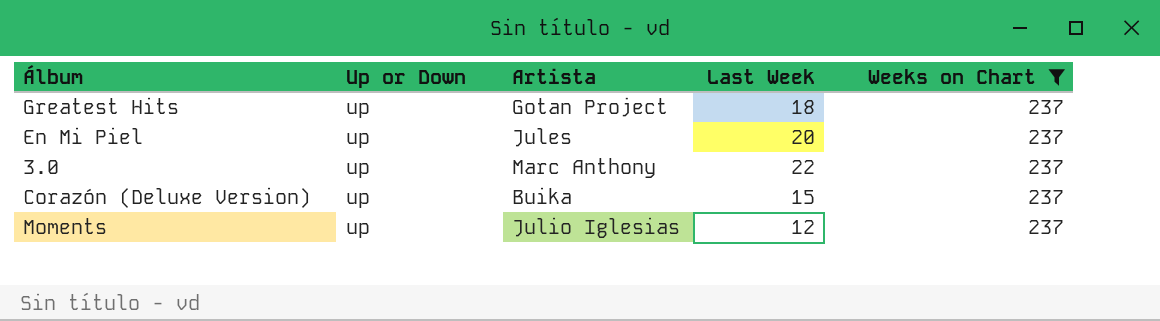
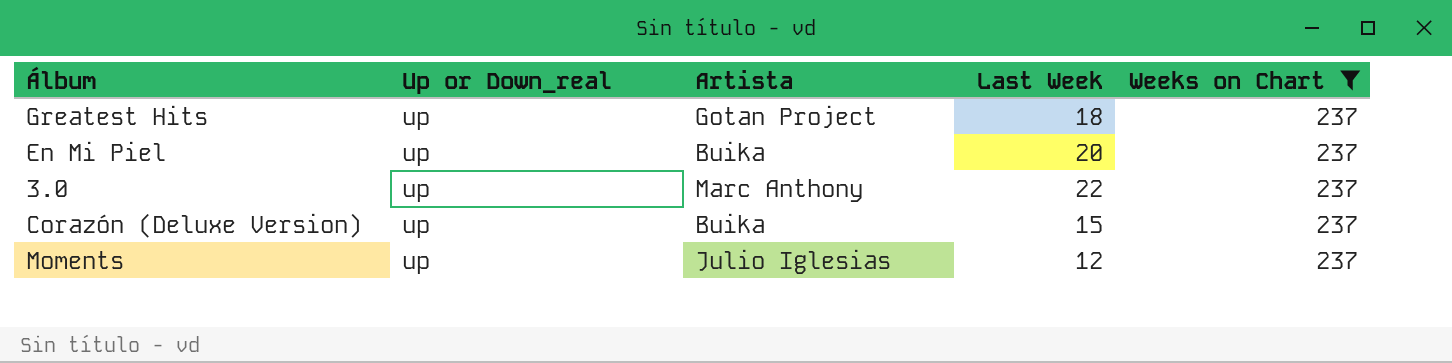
column name: Up or Down -> Up or Down_real
En Mi Piel | Artista: Jules -> Buika

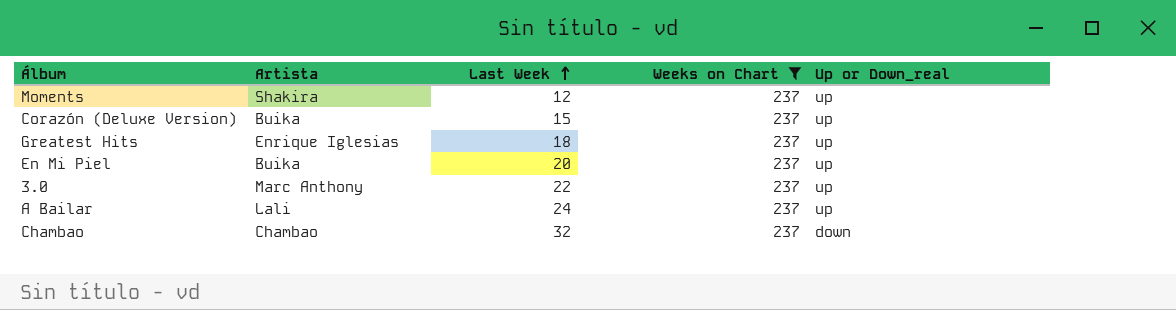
row order: none -> Last Week ascending
column Up or Down_real | position: 2 -> 5
Moments | Artista: Julio Iglesias -> Shakira
Greatest Hits | Artista: Gotan Project -> Enrique Iglesias
row A Bailar: none -> Lali | 24 | 237 | up
row Chambao: none -> Chambao | 32 | 237 | down

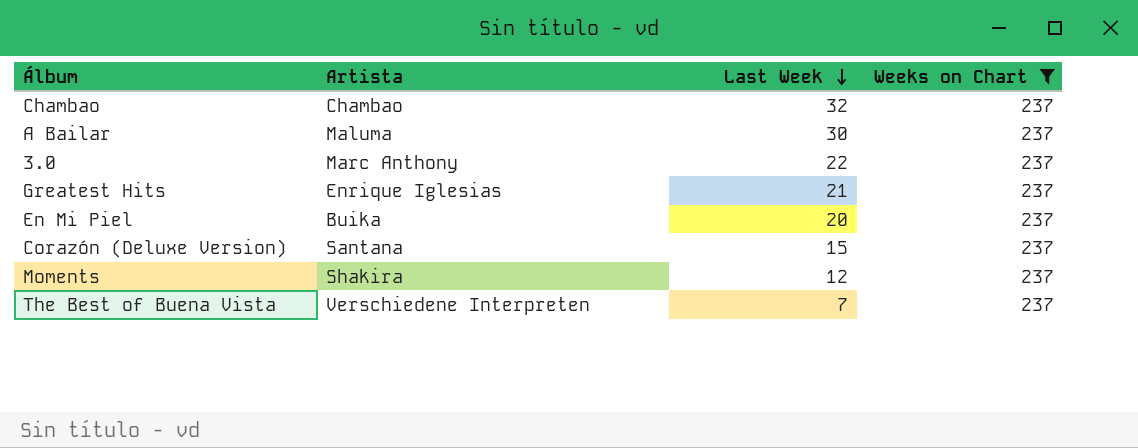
row order: Last Week ascending -> Last Week descending
column Up or Down_real | position: 5 -> none
A Bailar | Artista: Lali -> Maluma
A Bailar | Last Week: 24 -> 30
Greatest Hits | Last Week: 18 -> 21
Corazón (Deluxe Version) | Artista: Buika -> Santana
row The Best of Buena Vista: none -> Verschiedene Interpreten | 7 | 237

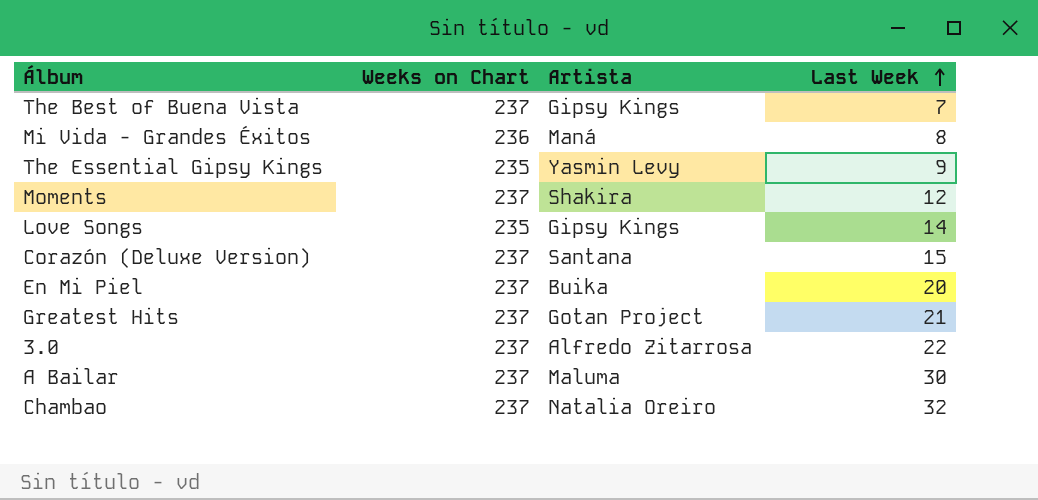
filter: Weeks on Chart = 237 -> none
row order: Last Week descending -> Last Week ascending
column Weeks on Chart | position: 4 -> 2
The Best of Buena Vista | Artista: Verschiedene Interpreten -> Gipsy Kings
Greatest Hits | Artista: Enrique Iglesias -> Gotan Project
3.0 | Artista: Marc Anthony -> Alfredo Zitarrosa
Chambao | Artista: Chambao -> Natalia Oreiro

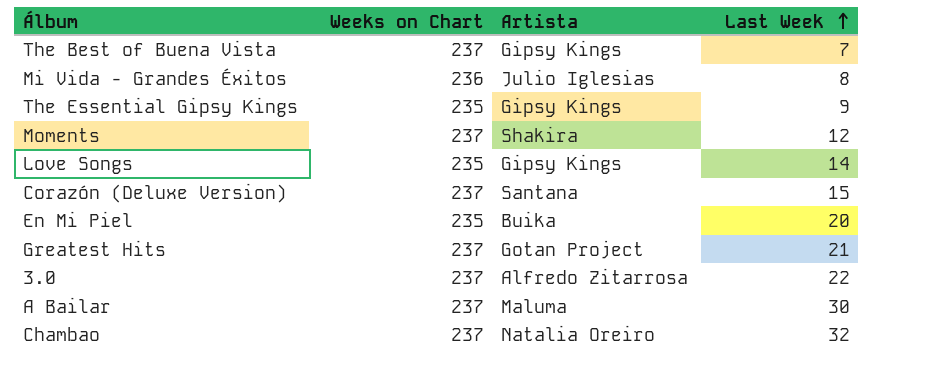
Mi Vida - Grandes Éxitos | Artista: Maná -> Julio Iglesias
The Essential Gipsy Kings | Artista: Yasmin Levy -> Gipsy Kings
En Mi Piel | Weeks on Chart: 237 -> 235

